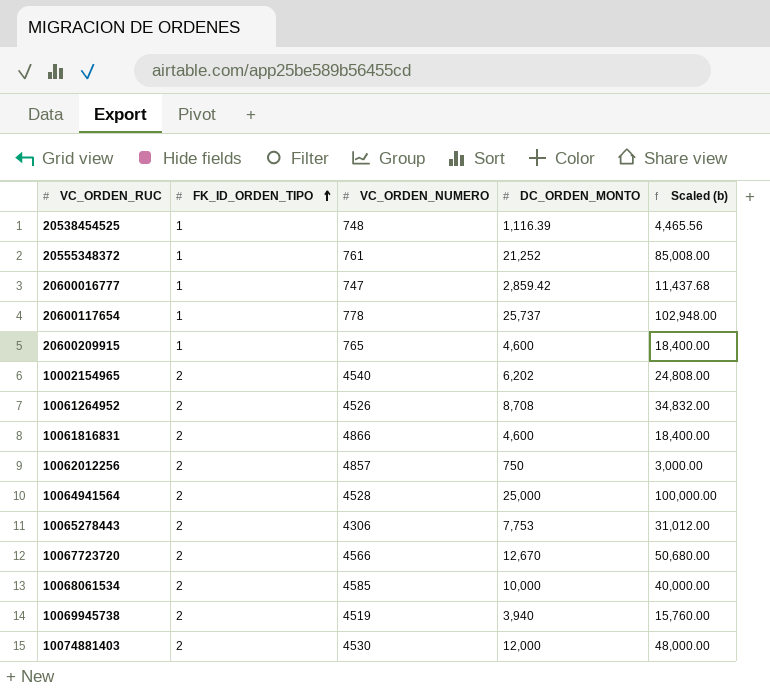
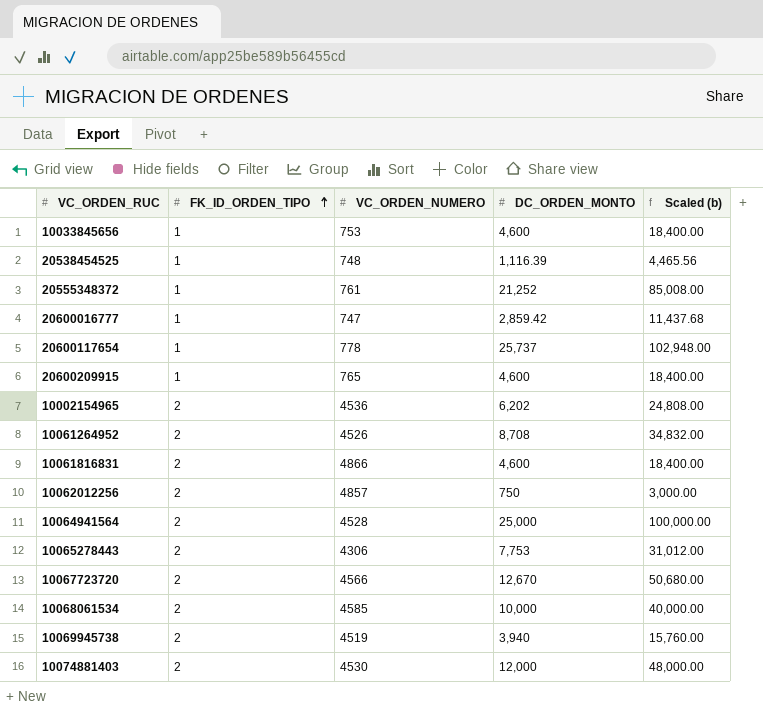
row 10033845656: none -> 1 | 753 | 4,600 | 18,400.00
10002154965 | VC_ORDEN_NUMERO: 4540 -> 4536

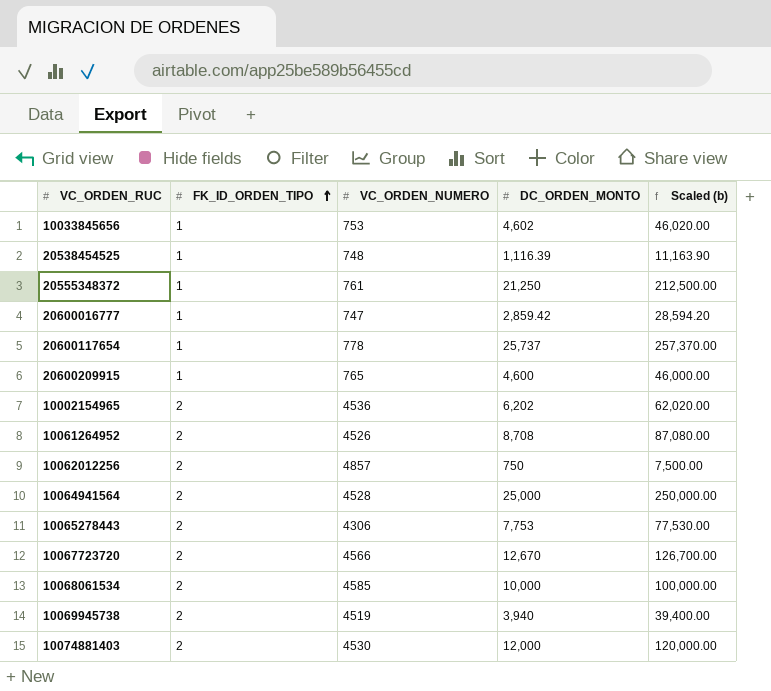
column Scaled (b) | formula: [DC_ORDEN_MONTO] * 4 -> [DC_ORDEN_MONTO] * 10
row 10061816831: 2 | 4866 | 4,600 | 18,400.00 -> none
10033845656 | DC_ORDEN_MONTO: 4,600 -> 4,602
20555348372 | DC_ORDEN_MONTO: 21,252 -> 21,250

